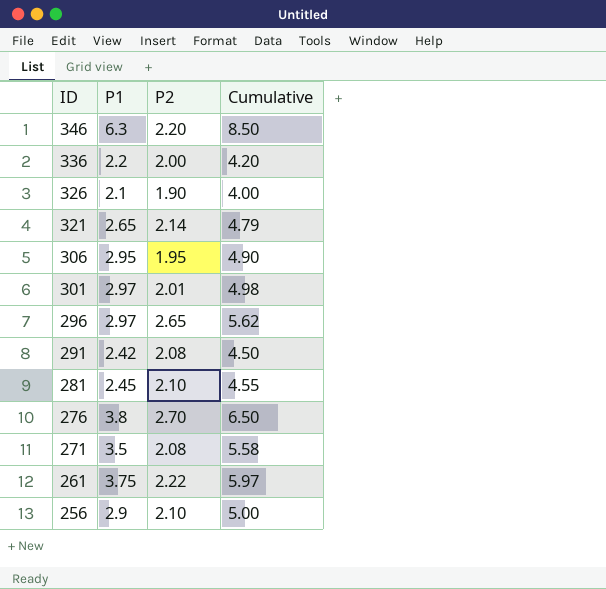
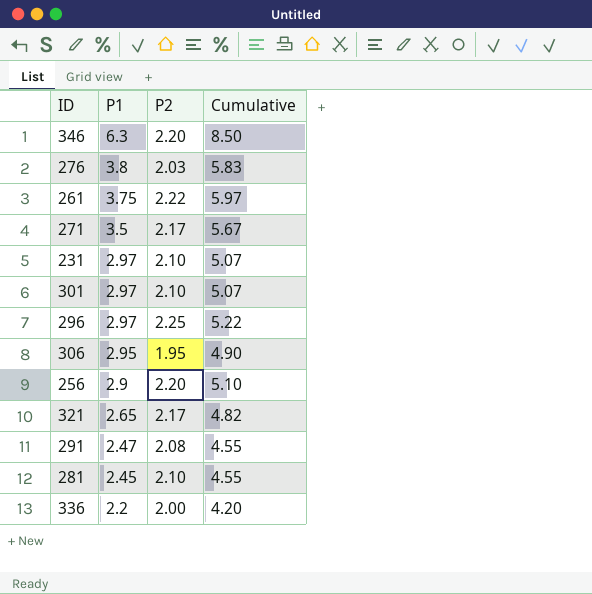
row order: ID descending -> P1 descending
row 326: 2.1 | 1.90 | 4.00 -> none
276 | P2: 2.70 -> 2.03
276 | Cumulative: 6.50 -> 5.83
271 | P2: 2.08 -> 2.17
271 | Cumulative: 5.58 -> 5.67
row 231: none -> 2.97 | 2.10 | 5.07
301 | P2: 2.01 -> 2.10
301 | Cumulative: 4.98 -> 5.07
296 | P2: 2.65 -> 2.25
296 | Cumulative: 5.62 -> 5.22
256 | P2: 2.10 -> 2.20
256 | Cumulative: 5.00 -> 5.10
321 | P2: 2.14 -> 2.17
321 | Cumulative: 4.79 -> 4.82
291 | P1: 2.42 -> 2.47
291 | Cumulative: 4.50 -> 4.55

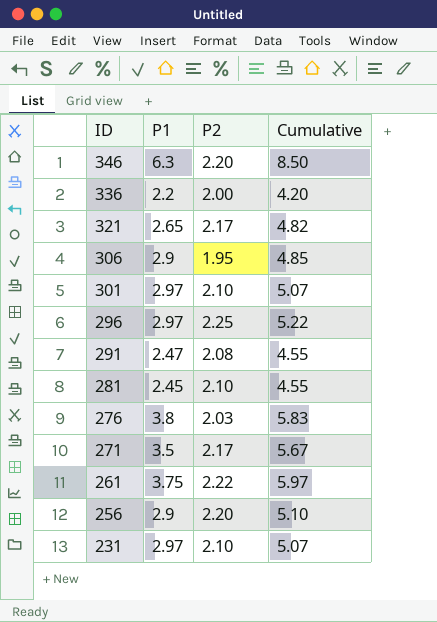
row order: P1 descending -> ID descending
306 | P1: 2.95 -> 2.9
306 | Cumulative: 4.90 -> 4.85

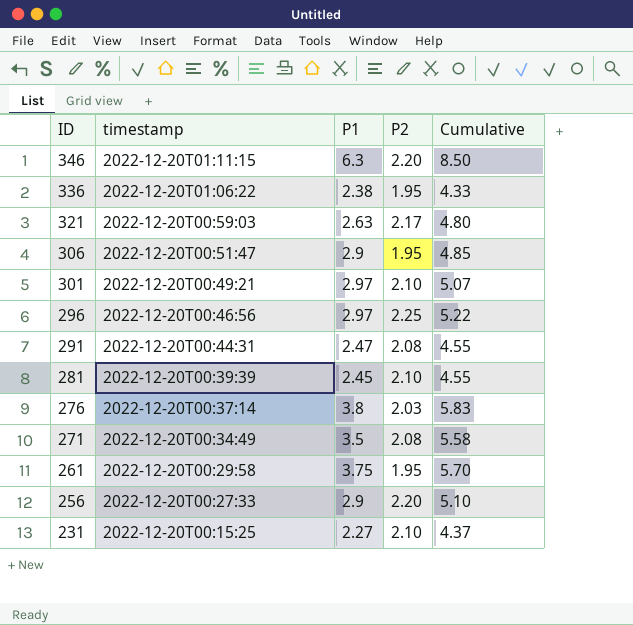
column timestamp | position: none -> 2
336 | P1: 2.2 -> 2.38
336 | P2: 2.00 -> 1.95
336 | Cumulative: 4.20 -> 4.33
321 | P1: 2.65 -> 2.63
321 | Cumulative: 4.82 -> 4.80
271 | P2: 2.17 -> 2.08
271 | Cumulative: 5.67 -> 5.58
261 | P2: 2.22 -> 1.95
261 | Cumulative: 5.97 -> 5.70
231 | P1: 2.97 -> 2.27
231 | Cumulative: 5.07 -> 4.37

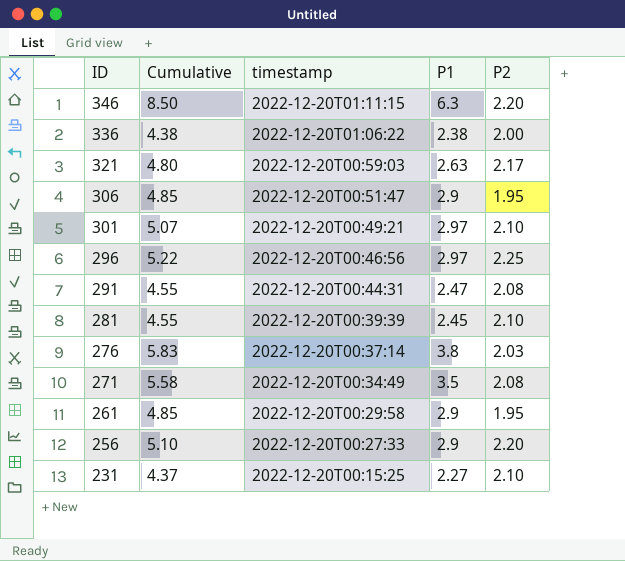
column Cumulative | position: 5 -> 2
336 | Cumulative: 4.33 -> 4.38
336 | P2: 1.95 -> 2.00
261 | Cumulative: 5.70 -> 4.85
261 | P1: 3.75 -> 2.9

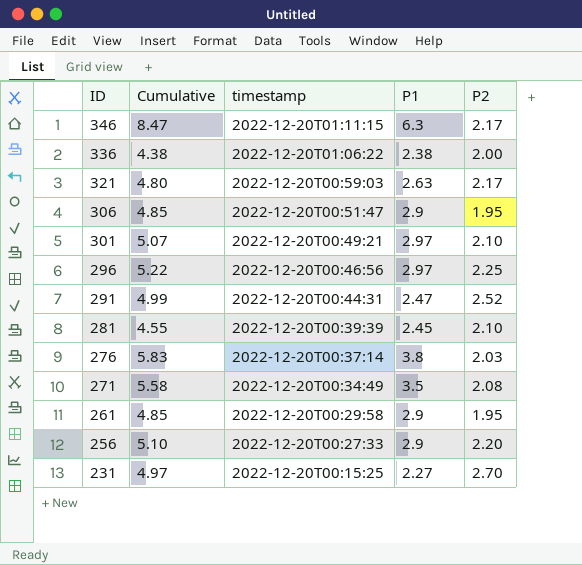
346 | Cumulative: 8.50 -> 8.47
346 | P2: 2.20 -> 2.17
291 | Cumulative: 4.55 -> 4.99
291 | P2: 2.08 -> 2.52
231 | Cumulative: 4.37 -> 4.97
231 | P2: 2.10 -> 2.70

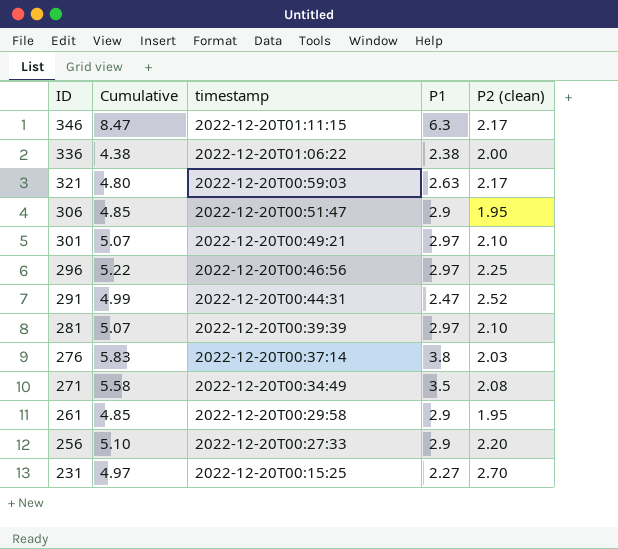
column name: P2 -> P2 (clean)
281 | Cumulative: 4.55 -> 5.07
281 | P1: 2.45 -> 2.97

